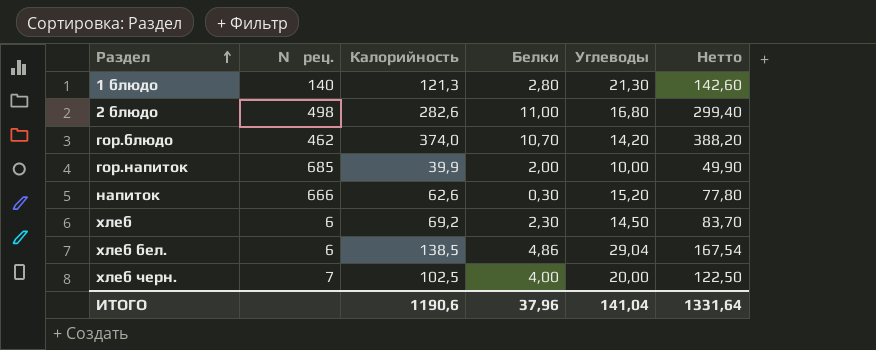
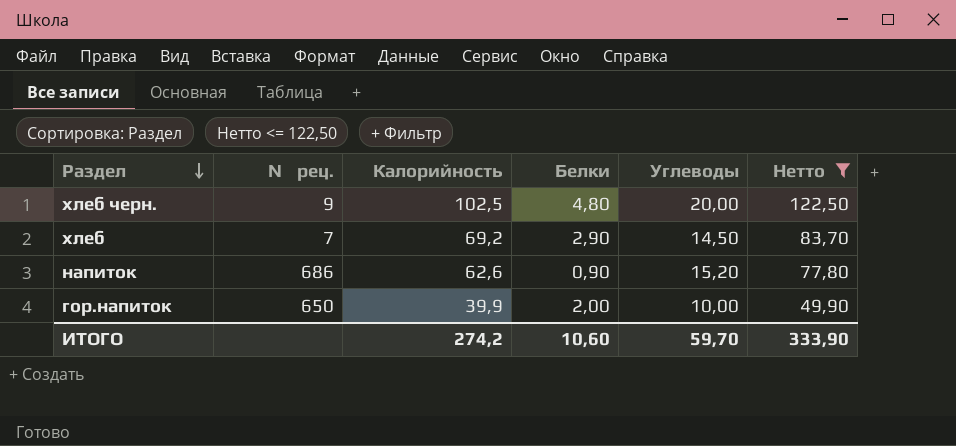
filter: none -> Нетто <= 122,50
row order: Раздел ascending -> Раздел descending
хлеб черн. | № рец.: 7 -> 9
хлеб черн. | Белки: 4,00 -> 4,80
хлеб | № рец.: 6 -> 7
хлеб | Белки: 2,30 -> 2,90
напиток | № рец.: 666 -> 686
напиток | Белки: 0,30 -> 0,90
гор.напиток | № рец.: 685 -> 650
ИТОГО | Калорийность: 1190,6 -> 274,2
ИТОГО | Белки: 37,96 -> 10,60
ИТОГО | Углеводы: 141,04 -> 59,70
ИТОГО | Нетто: 1331,64 -> 333,90

